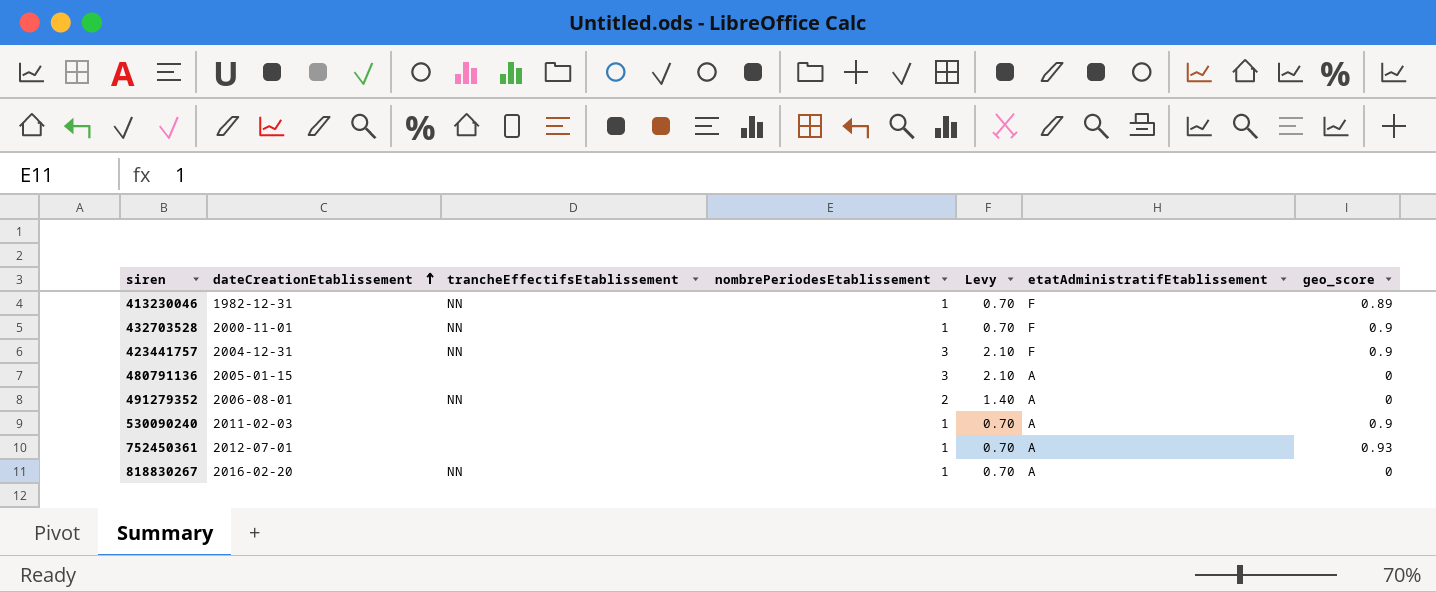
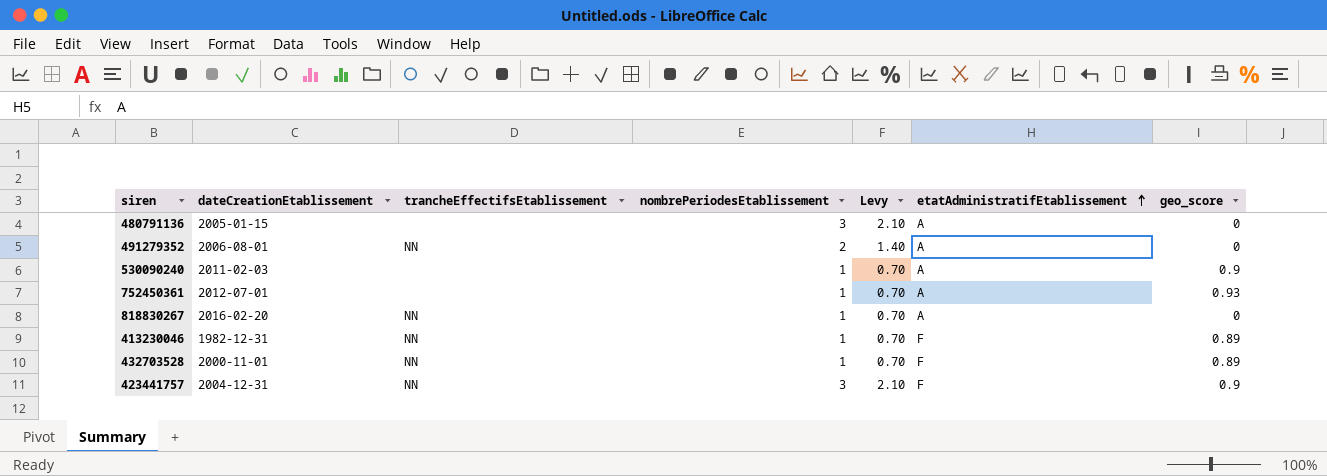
row order: dateCreationEtablissement ascending -> etatAdministratifEtablissement ascending
432703528 | geo_score: 0.9 -> 0.89

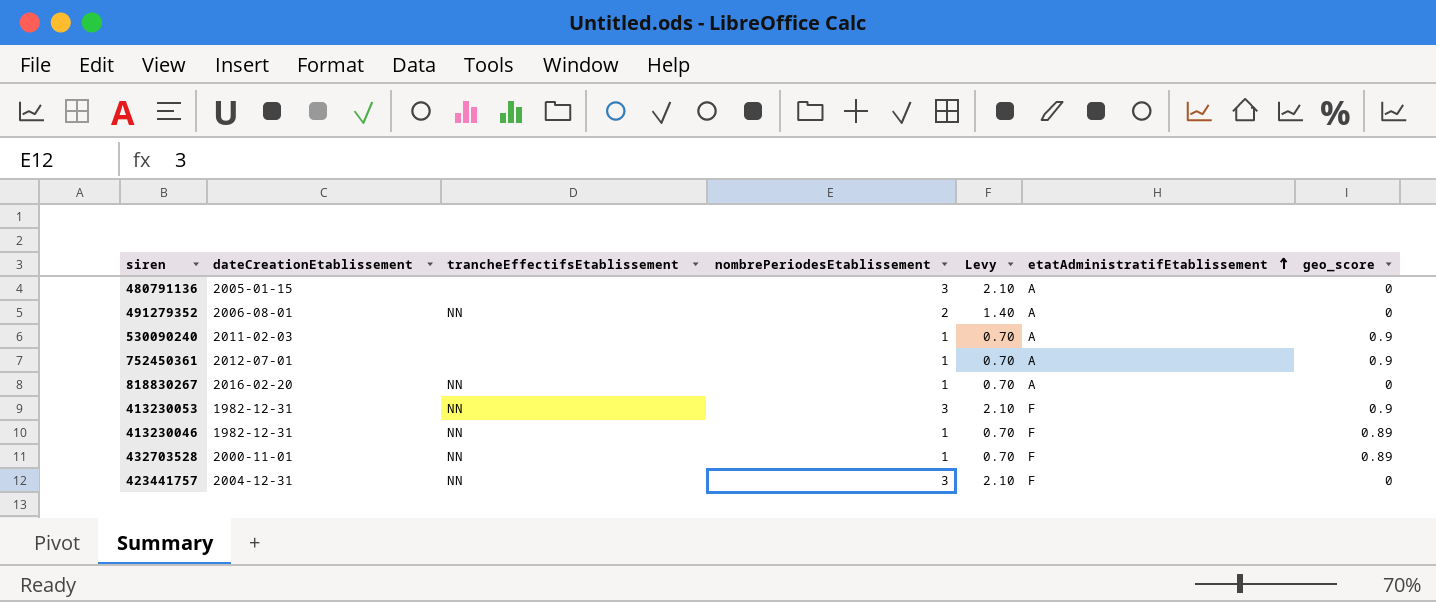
752450361 | geo_score: 0.93 -> 0.9
row 413230053: none -> 1982-12-31 | NN | 3 | 2.10 | F | 0.9
423441757 | geo_score: 0.9 -> 0

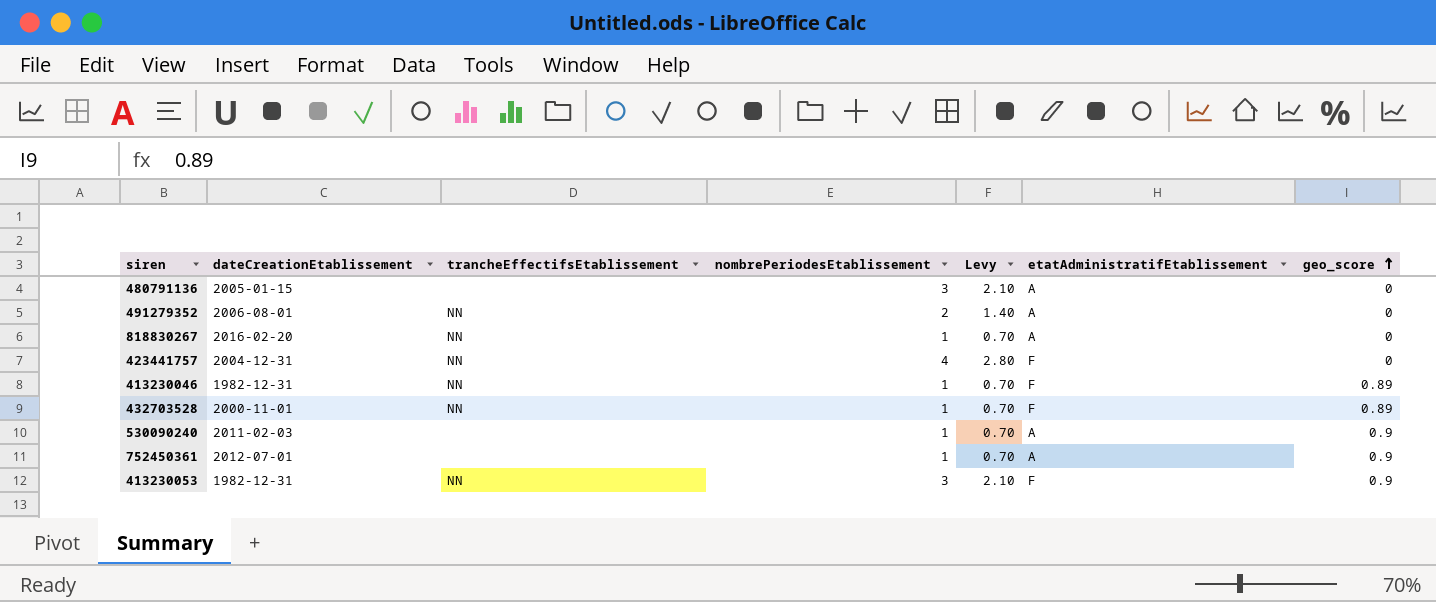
row order: etatAdministratifEtablissement ascending -> geo_score ascending
423441757 | nombrePeriodesEtablissement: 3 -> 4
423441757 | Levy: 2.10 -> 2.80

